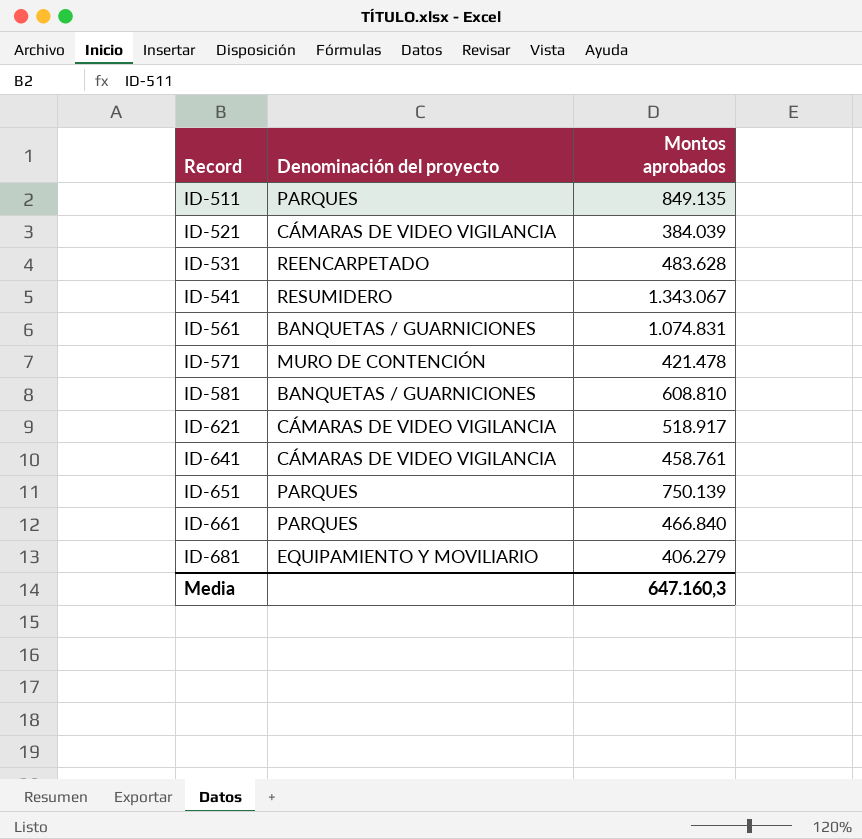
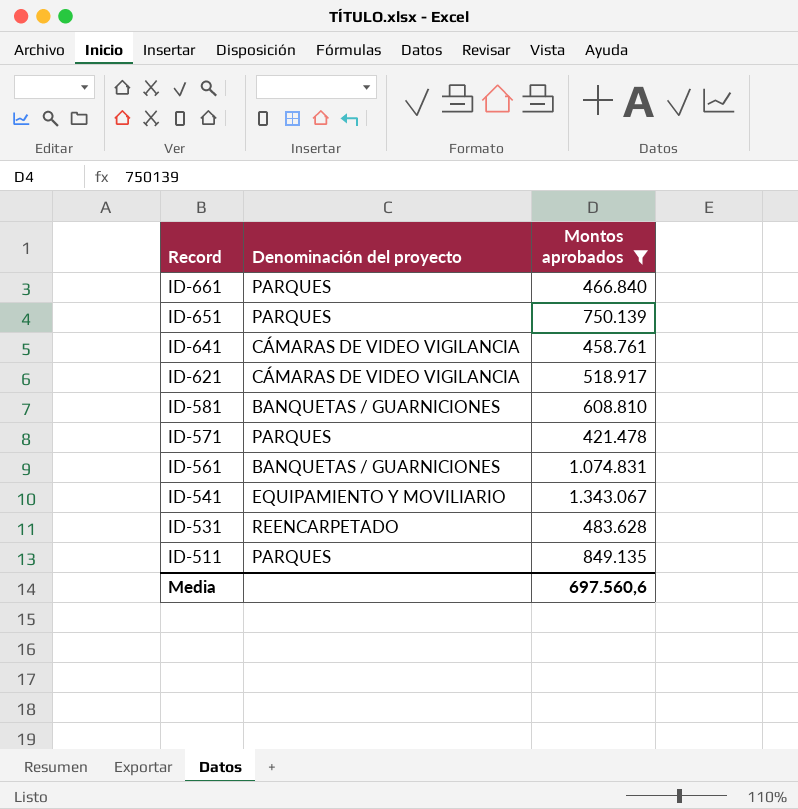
filter: none -> Montos aprobados >= 421.478
row order: Record ascending -> Record descending
ID-571 | Denominación del proyecto: MURO DE CONTENCIÓN -> PARQUES
ID-541 | Denominación del proyecto: RESUMIDERO -> EQUIPAMIENTO Y MOVILIARIO
Media | Montos aprobados: 647.160,3 -> 697.560,6

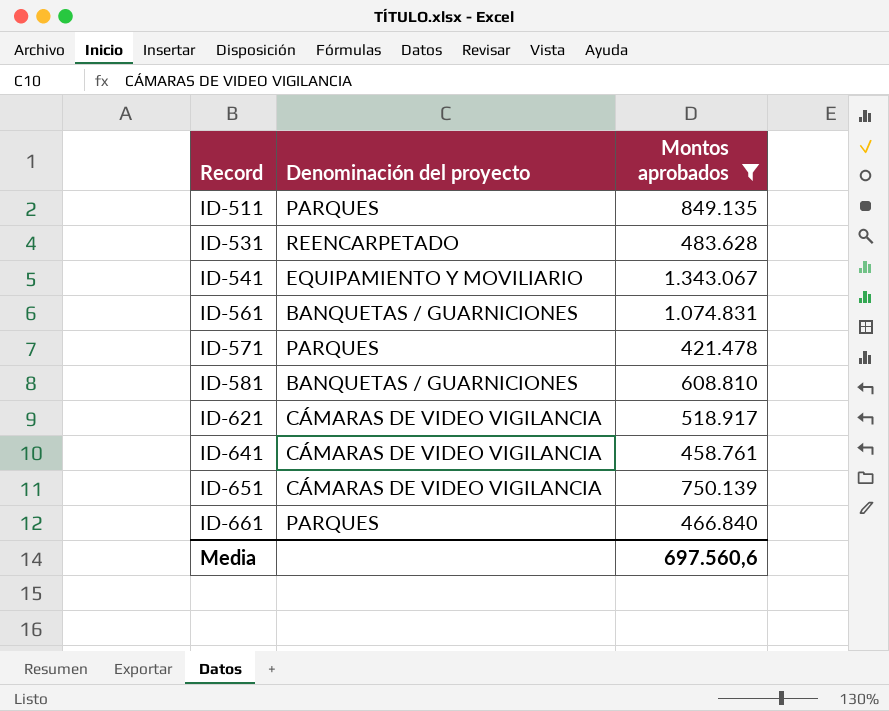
row order: Record descending -> Record ascending
ID-651 | Denominación del proyecto: PARQUES -> CÁMARAS DE VIDEO VIGILANCIA

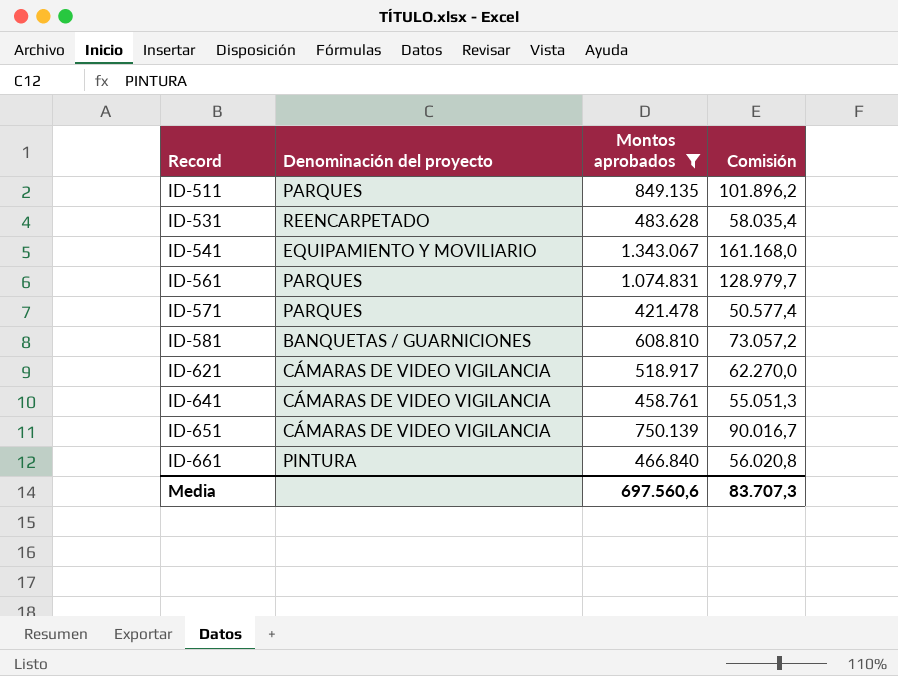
column Comisión | formula: none -> [Montos aprobados] * 0,12
ID-561 | Denominación del proyecto: BANQUETAS / GUARNICIONES -> PARQUES
ID-661 | Denominación del proyecto: PARQUES -> PINTURA

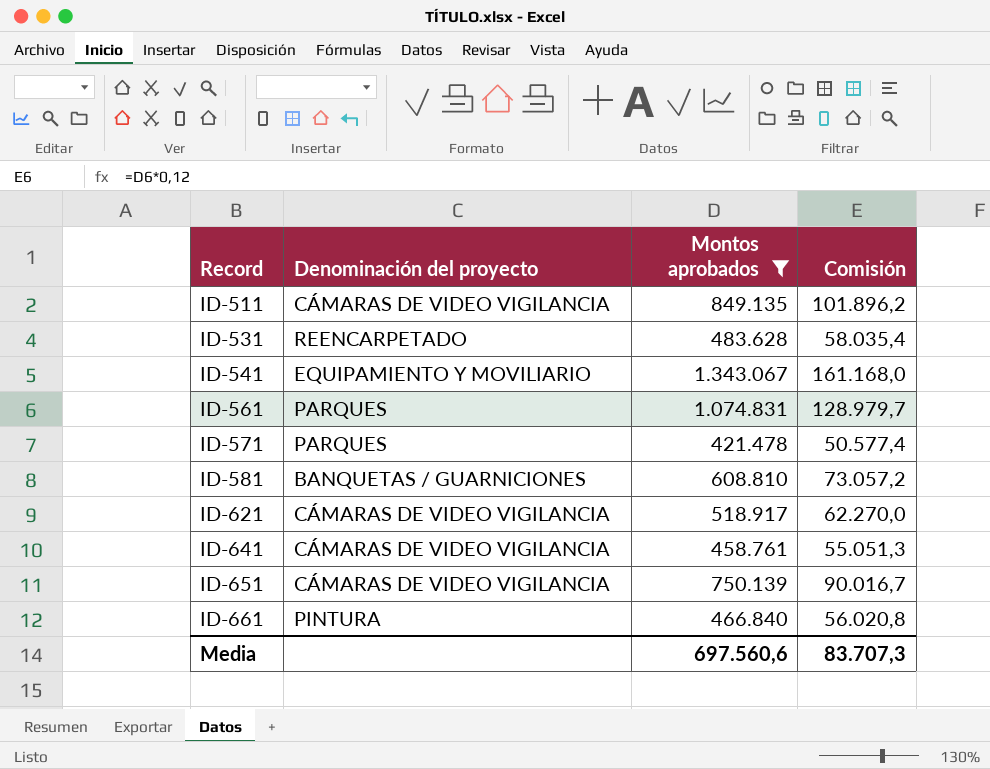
ID-511 | Denominación del proyecto: PARQUES -> CÁMARAS DE VIDEO VIGILANCIA

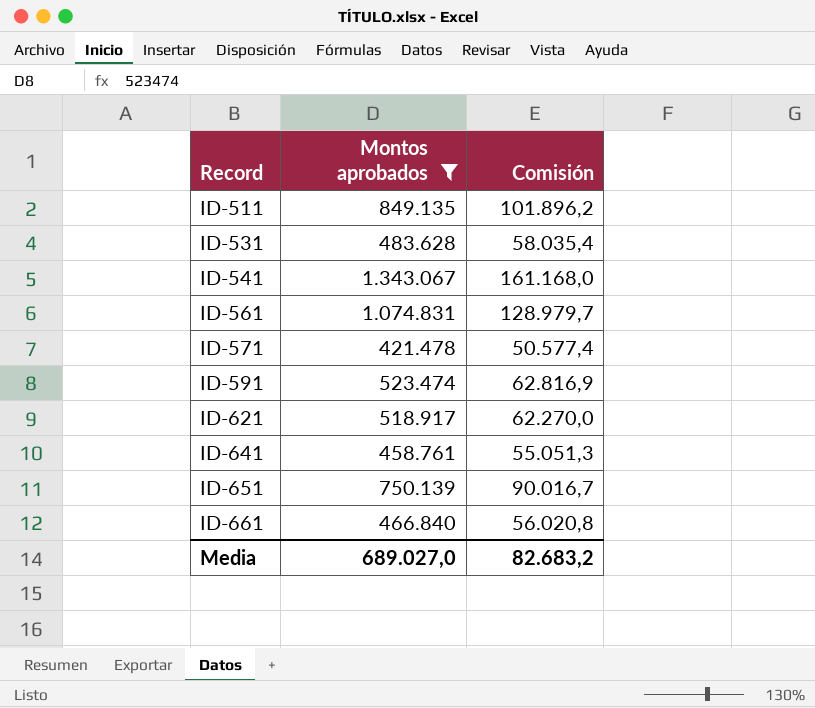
column Denominación del proyecto | position: 2 -> none
row ID-581: BANQUETAS / GUARNICIONES | 608.810 | 73.057,2 -> none
row ID-591: none -> 523.474 | 62.816,9
Media | Montos aprobados: 697.560,6 -> 689.027,0
Media | Comisión: 83.707,3 -> 82.683,2

